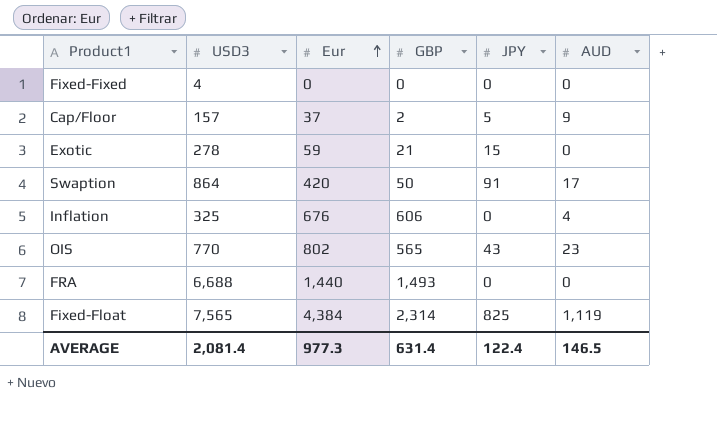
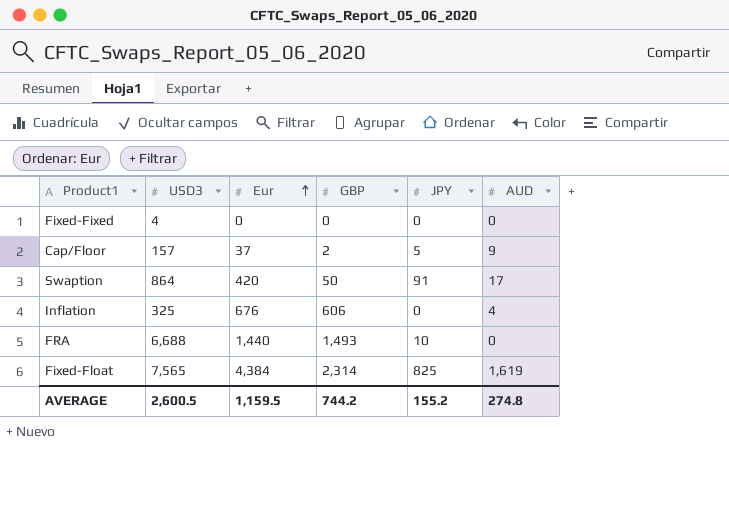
row Exotic: 278 | 59 | 21 | 15 | 0 -> none
row OIS: 770 | 802 | 565 | 43 | 23 -> none
FRA | JPY: 0 -> 10
Fixed-Float | AUD: 1,119 -> 1,619
AVERAGE | USD3: 2,081.4 -> 2,600.5
AVERAGE | Eur: 977.3 -> 1,159.5
AVERAGE | GBP: 631.4 -> 744.2
AVERAGE | JPY: 122.4 -> 155.2
AVERAGE | AUD: 146.5 -> 274.8

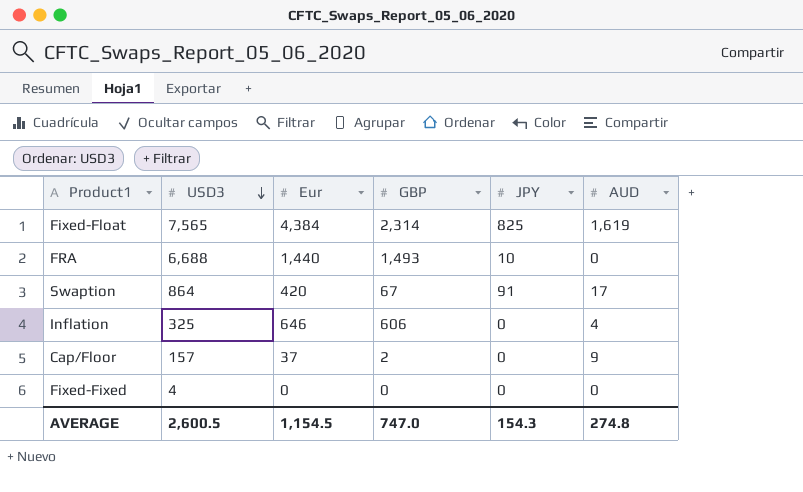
row order: Eur ascending -> USD3 descending
Swaption | GBP: 50 -> 67
Inflation | Eur: 676 -> 646
Cap/Floor | JPY: 5 -> 0
AVERAGE | Eur: 1,159.5 -> 1,154.5
AVERAGE | GBP: 744.2 -> 747.0
AVERAGE | JPY: 155.2 -> 154.3

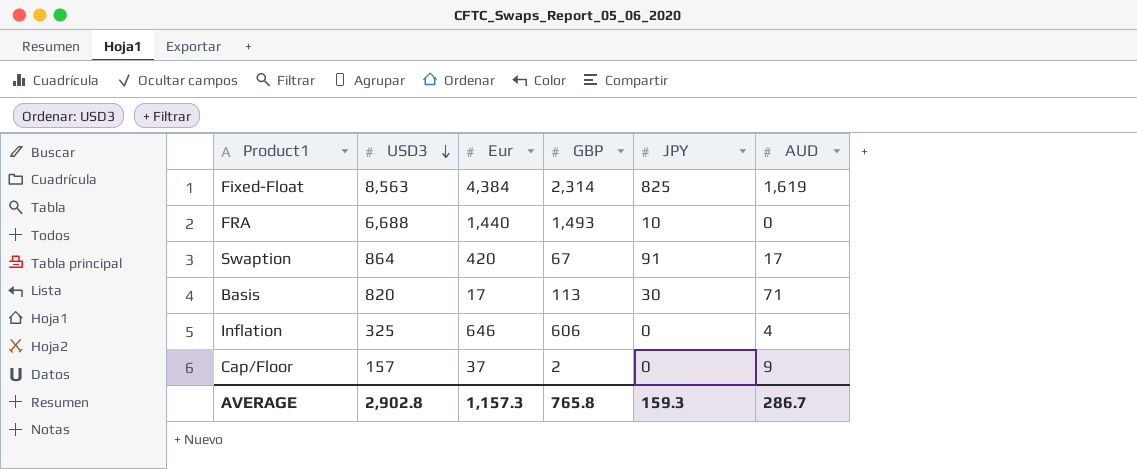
row Fixed-Fixed: 4 | 0 | 0 | 0 | 0 -> none
Fixed-Float | USD3: 7,565 -> 8,563
row Basis: none -> 820 | 17 | 113 | 30 | 71
AVERAGE | USD3: 2,600.5 -> 2,902.8
AVERAGE | Eur: 1,154.5 -> 1,157.3
AVERAGE | GBP: 747.0 -> 765.8
AVERAGE | JPY: 154.3 -> 159.3
AVERAGE | AUD: 274.8 -> 286.7

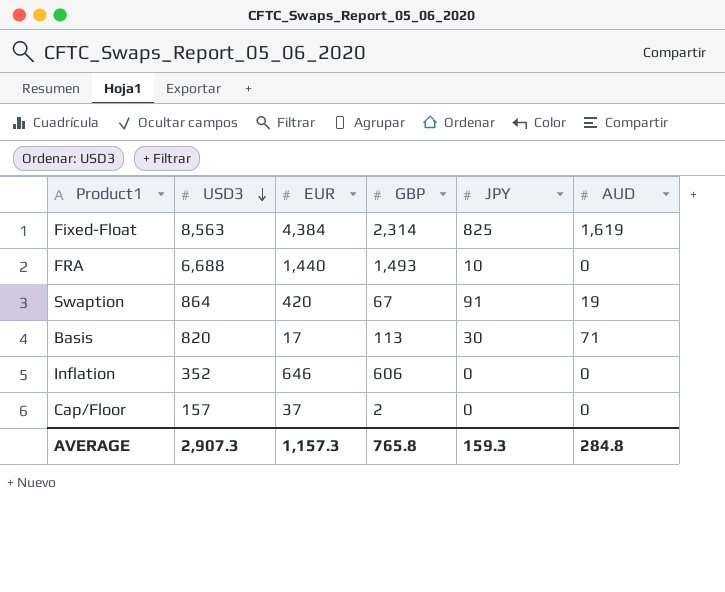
column name: Eur -> EUR
Swaption | AUD: 17 -> 19
Inflation | USD3: 325 -> 352
Inflation | AUD: 4 -> 0
Cap/Floor | AUD: 9 -> 0
AVERAGE | USD3: 2,902.8 -> 2,907.3
AVERAGE | AUD: 286.7 -> 284.8

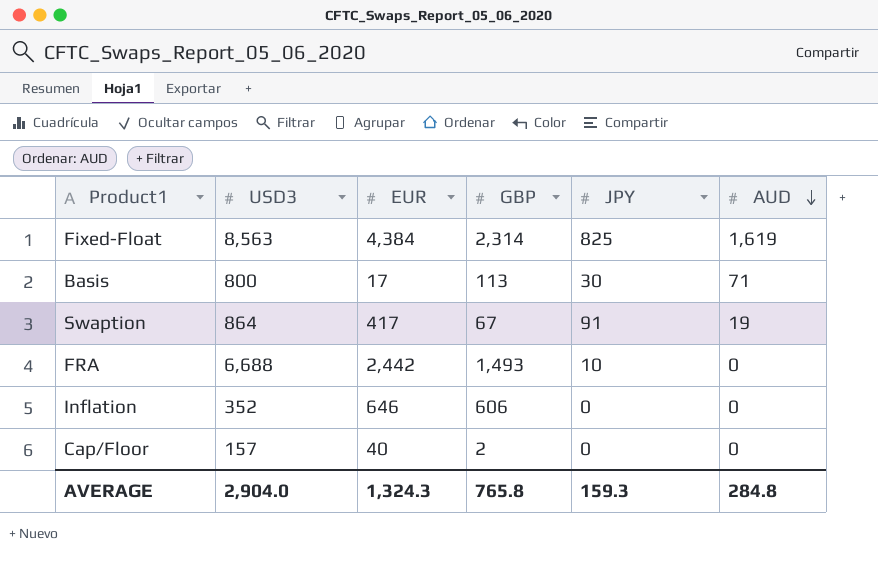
row order: USD3 descending -> AUD descending
Basis | USD3: 820 -> 800
Swaption | EUR: 420 -> 417
FRA | EUR: 1,440 -> 2,442
Cap/Floor | EUR: 37 -> 40
AVERAGE | USD3: 2,907.3 -> 2,904.0
AVERAGE | EUR: 1,157.3 -> 1,324.3

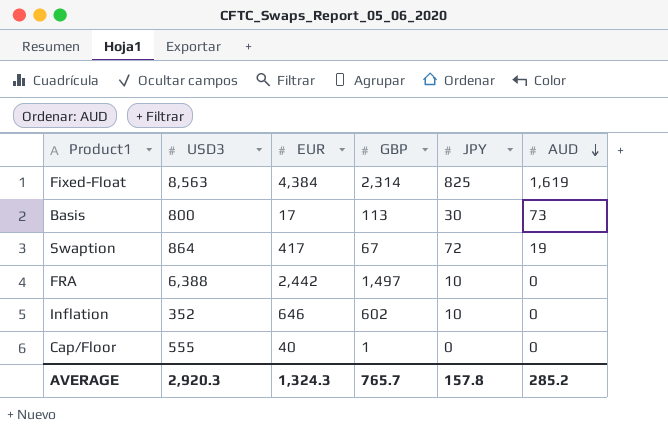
Basis | AUD: 71 -> 73
Swaption | JPY: 91 -> 72
FRA | USD3: 6,688 -> 6,388
FRA | GBP: 1,493 -> 1,497
Inflation | GBP: 606 -> 602
Inflation | JPY: 0 -> 10
Cap/Floor | USD3: 157 -> 555
Cap/Floor | GBP: 2 -> 1
AVERAGE | USD3: 2,904.0 -> 2,920.3
AVERAGE | GBP: 765.8 -> 765.7
AVERAGE | JPY: 159.3 -> 157.8
AVERAGE | AUD: 284.8 -> 285.2

